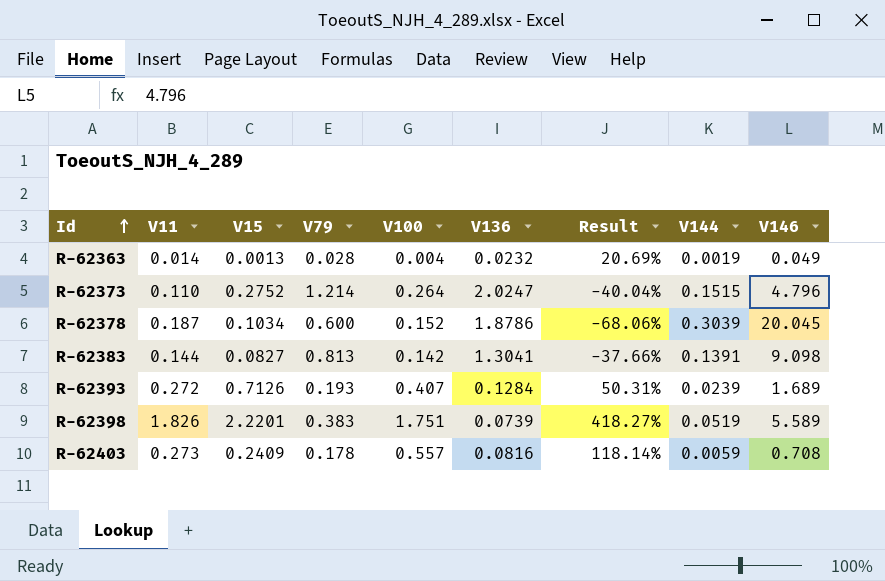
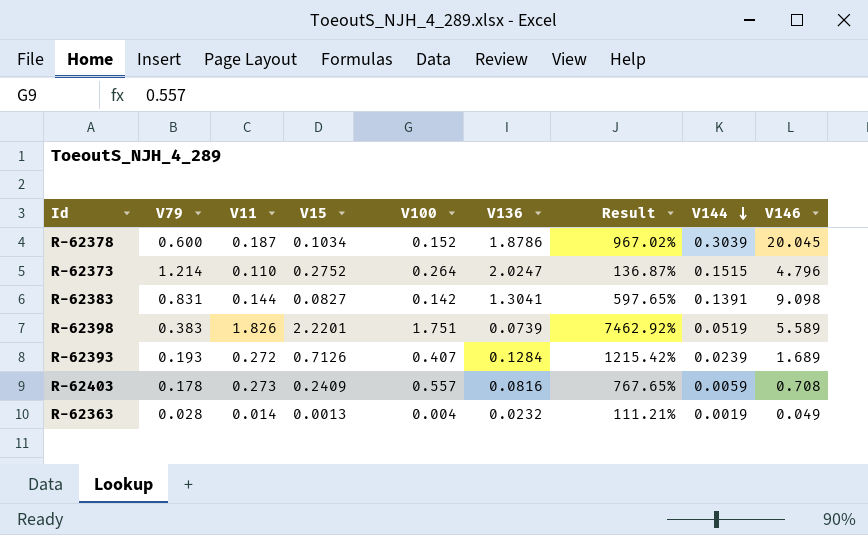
row order: Id ascending -> V144 descending
column V79 | position: 4 -> 2
column Result | formula: ([V79] - [V136]) / [V136] -> ([V146] - [V136]) / [V136]
R-62383 | V79: 0.813 -> 0.831

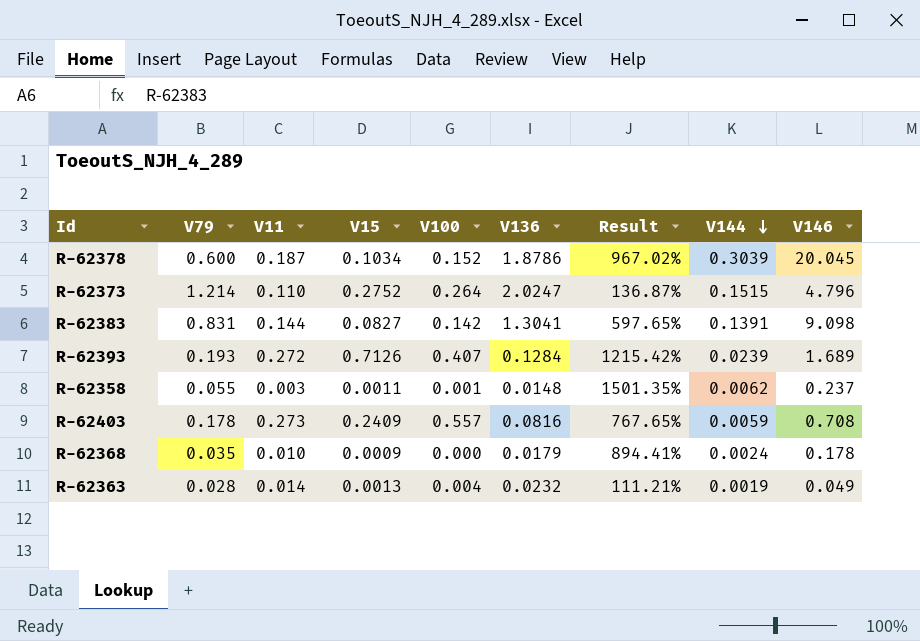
row R-62398: 0.383 | 1.826 | 2.2201 | 1.751 | 0.0739 | 7462.92% | 0.0519 | 5.589 -> none
row R-62358: none -> 0.055 | 0.003 | 0.0011 | 0.001 | 0.0148 | 1501.35% | 0.0062 | 0.237
row R-62368: none -> 0.035 | 0.010 | 0.0009 | 0.000 | 0.0179 | 894.41% | 0.0024 | 0.178

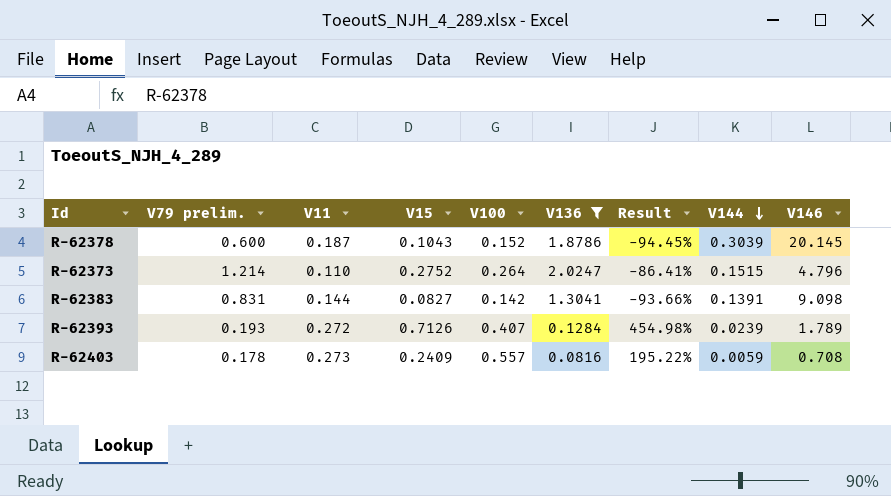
filter: none -> V136 >= 0.0816
column name: V79 -> V79 prelim.
column Result | formula: ([V146] - [V136]) / [V136] -> ([V15] - [V136]) / [V136]
R-62378 | V15: 0.1034 -> 0.1043
R-62378 | V146: 20.045 -> 20.145
R-62393 | V146: 1.689 -> 1.789

